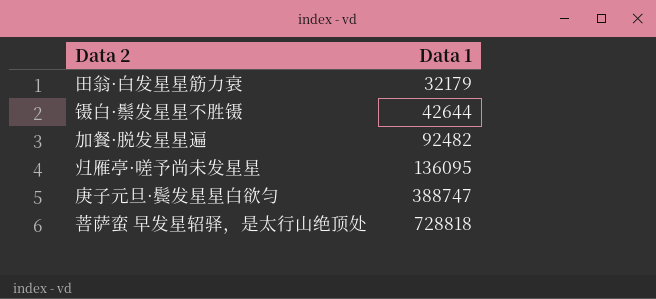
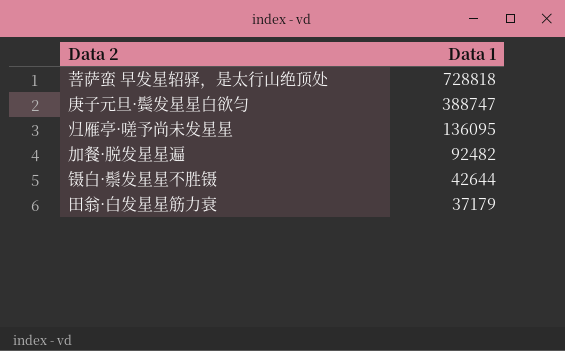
row order: Data 1 ascending -> Data 1 descending
田翁·白发星星筋力衰 | Data 1: 32179 -> 37179

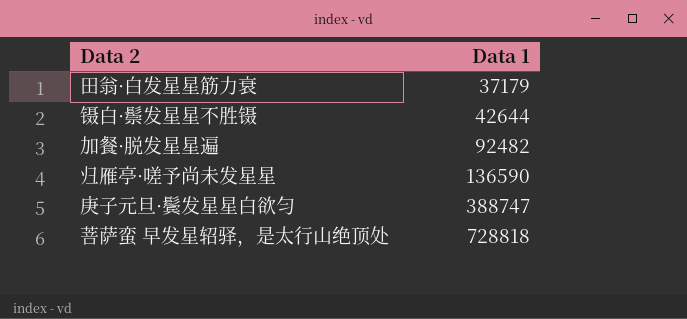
row order: Data 1 descending -> Data 1 ascending
归雁亭·嗟予尚未发星星 | Data 1: 136095 -> 136590

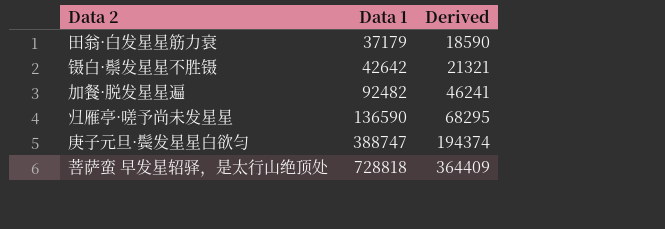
column Derived | formula: none -> [Data 1] * 0.5
镊白·鬃发星星不胜镊 | Data 1: 42644 -> 42642

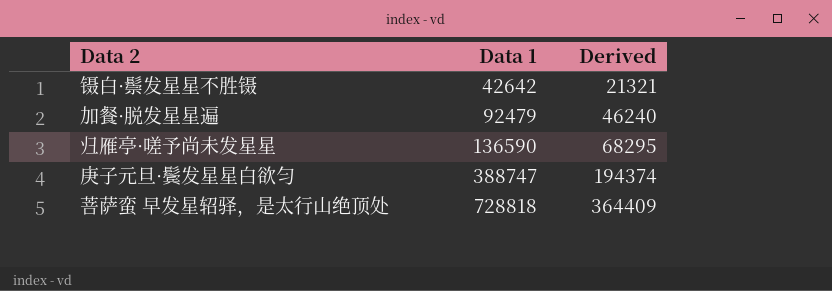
row 田翁·白发星星筋力衰: 37179 | 18590 -> none
加餐·脱发星星遍 | Data 1: 92482 -> 92479
加餐·脱发星星遍 | Derived: 46241 -> 46240

